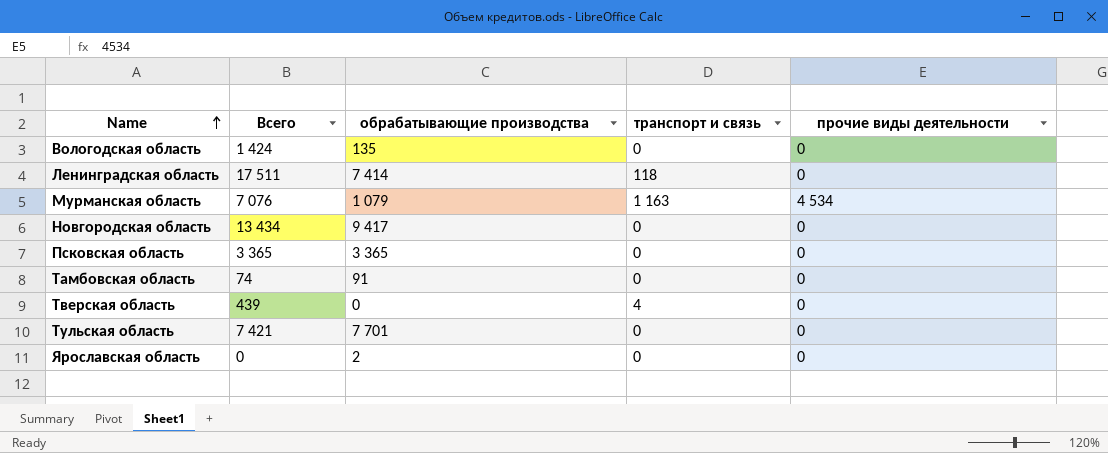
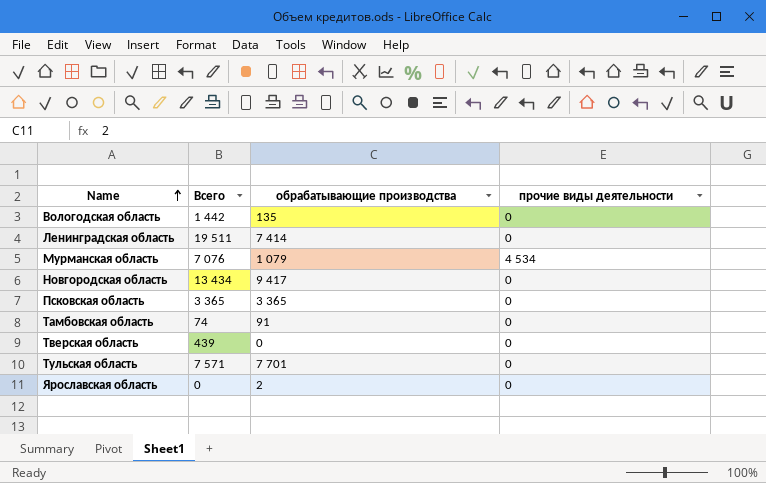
column транспорт и связь | position: 4 -> none
Вологодская область | Всего: 1 424 -> 1 442
Ленинградская область | Всего: 17 511 -> 19 511
Тульская область | Всего: 7 421 -> 7 571

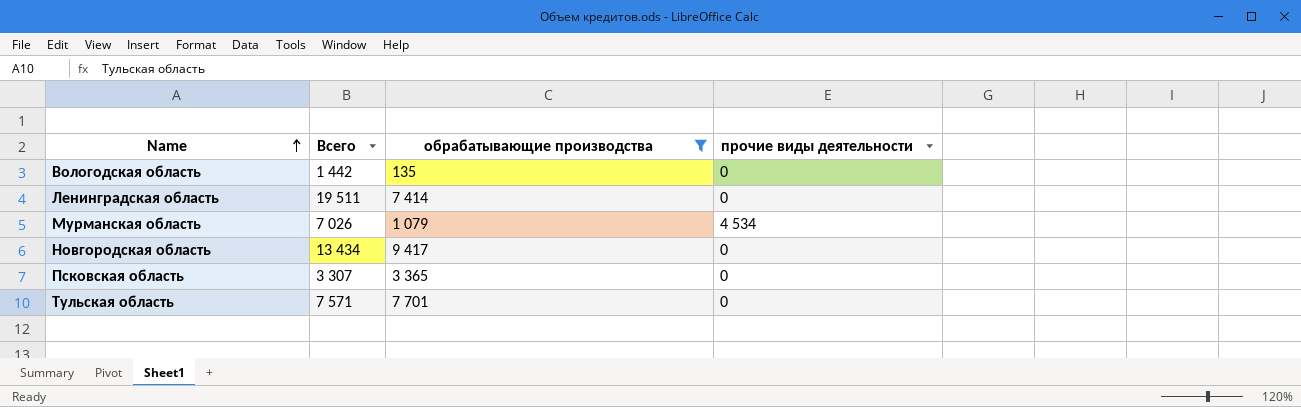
filter: none -> обрабатывающие производства >= 135
Мурманская область | Всего: 7 076 -> 7 026
Псковская область | Всего: 3 365 -> 3 307

